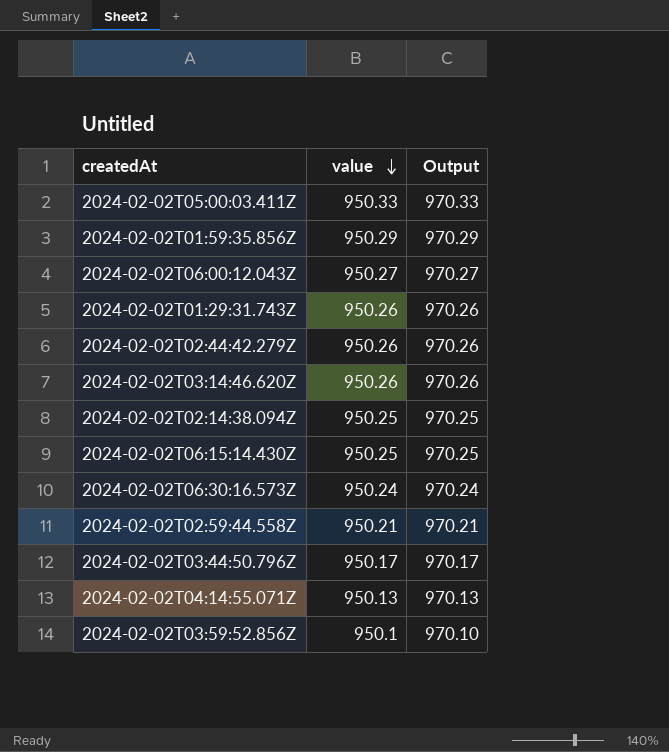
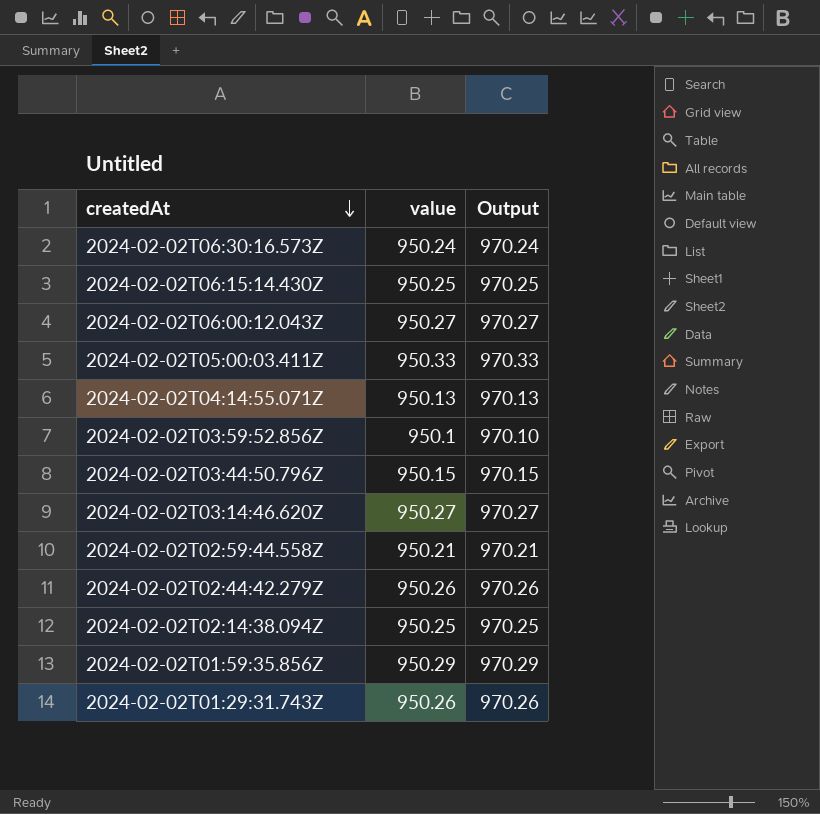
row order: value descending -> createdAt descending
2024-02-02T03:44:50.796Z | value: 950.17 -> 950.15
2024-02-02T03:44:50.796Z | Output: 970.17 -> 970.15
2024-02-02T03:14:46.620Z | value: 950.26 -> 950.27
2024-02-02T03:14:46.620Z | Output: 970.26 -> 970.27

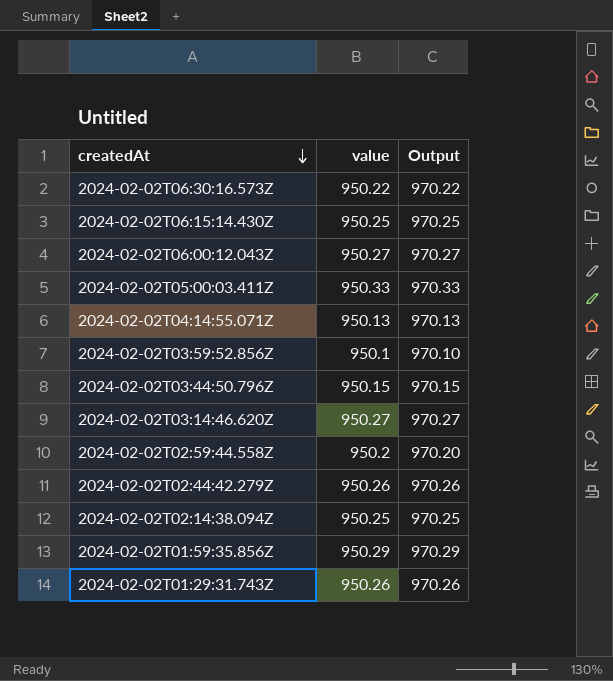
2024-02-02T06:30:16.573Z | value: 950.24 -> 950.22
2024-02-02T06:30:16.573Z | Output: 970.24 -> 970.22
2024-02-02T02:59:44.558Z | value: 950.21 -> 950.2
2024-02-02T02:59:44.558Z | Output: 970.21 -> 970.20

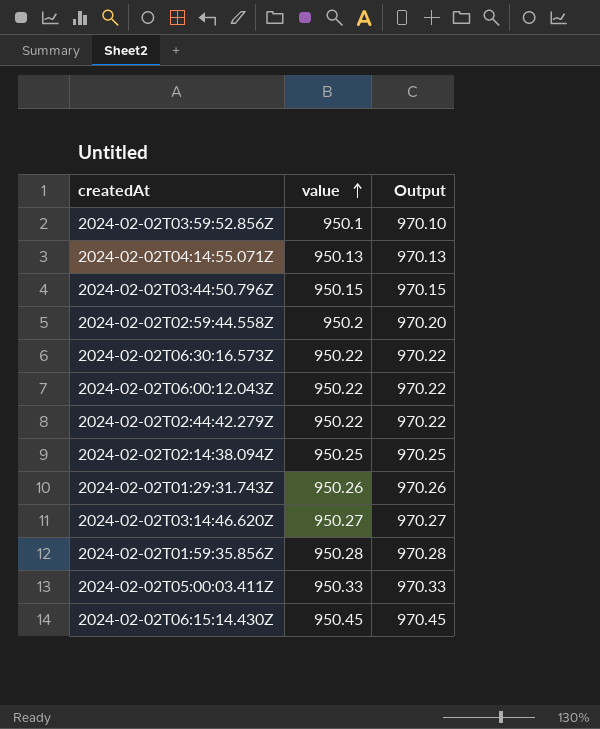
row order: createdAt descending -> value ascending
2024-02-02T06:00:12.043Z | value: 950.27 -> 950.22
2024-02-02T06:00:12.043Z | Output: 970.27 -> 970.22
2024-02-02T02:44:42.279Z | value: 950.26 -> 950.22
2024-02-02T02:44:42.279Z | Output: 970.26 -> 970.22
2024-02-02T01:59:35.856Z | value: 950.29 -> 950.28
2024-02-02T01:59:35.856Z | Output: 970.29 -> 970.28
2024-02-02T06:15:14.430Z | value: 950.25 -> 950.45
2024-02-02T06:15:14.430Z | Output: 970.25 -> 970.45

